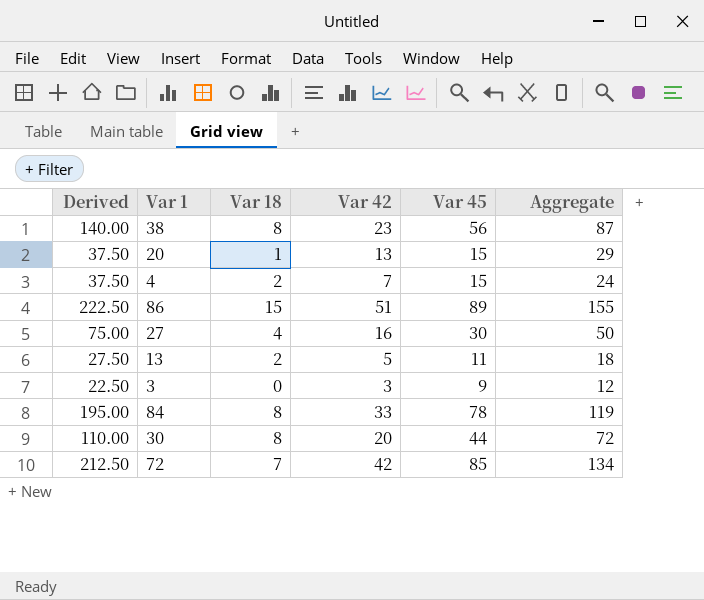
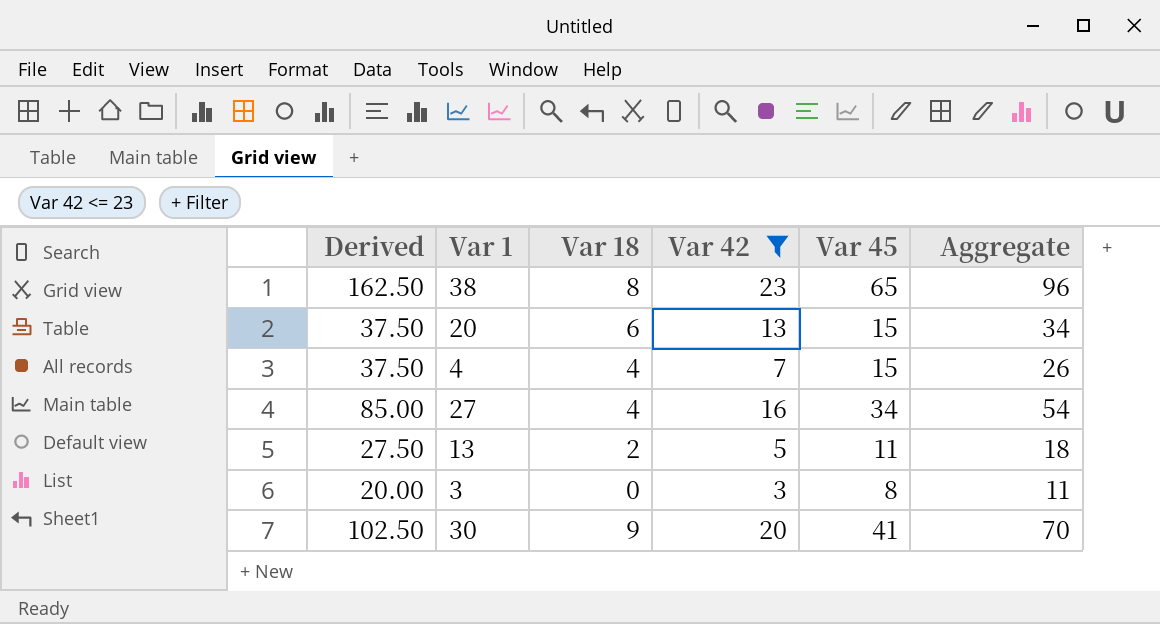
filter: none -> Var 42 <= 23
38 | Derived: 140.00 -> 162.50
38 | Var 45: 56 -> 65
38 | Aggregate: 87 -> 96
20 | Var 18: 1 -> 6
20 | Aggregate: 29 -> 34
4 | Var 18: 2 -> 4
4 | Aggregate: 24 -> 26
27 | Derived: 75.00 -> 85.00
27 | Var 45: 30 -> 34
27 | Aggregate: 50 -> 54
3 | Derived: 22.50 -> 20.00
3 | Var 45: 9 -> 8
3 | Aggregate: 12 -> 11
30 | Derived: 110.00 -> 102.50
30 | Var 18: 8 -> 9
30 | Var 45: 44 -> 41
30 | Aggregate: 72 -> 70

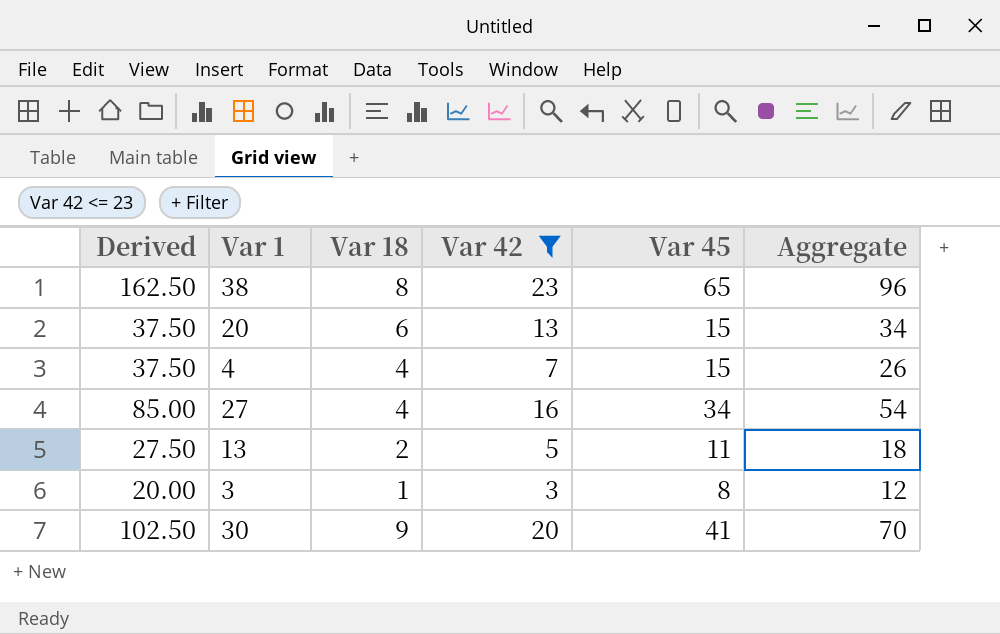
3 | Var 18: 0 -> 1
3 | Aggregate: 11 -> 12

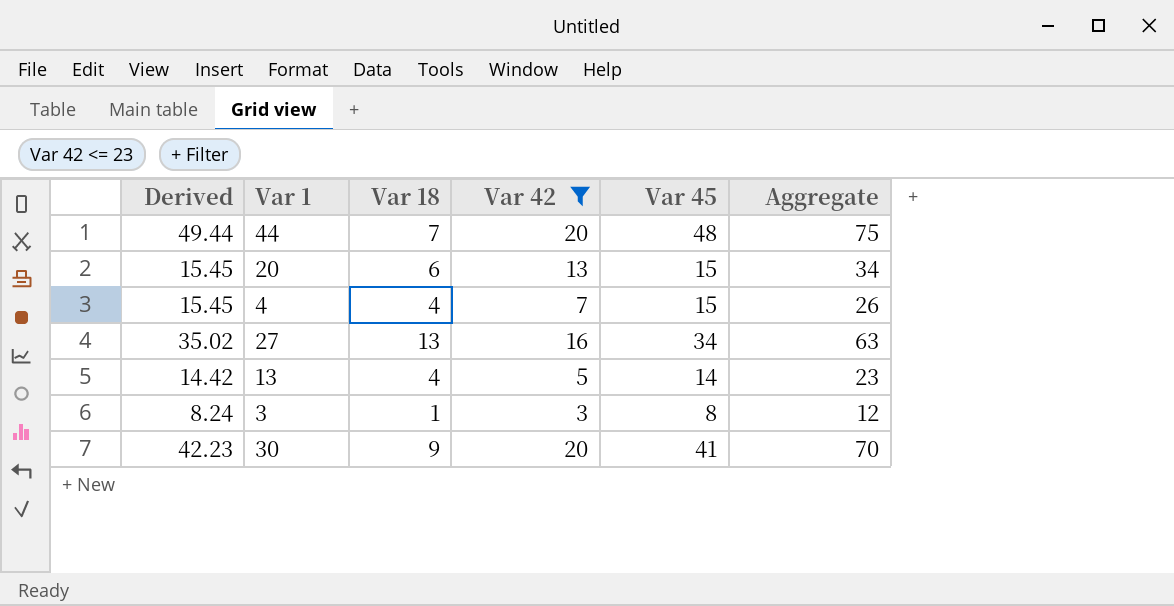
column Derived | formula: [Var 45] * 2.5 -> [Var 45] * 1.03
row 38: 162.50 | 8 | 23 | 65 | 96 -> none
row 44: none -> 49.44 | 7 | 20 | 48 | 75
27 | Var 18: 4 -> 13
27 | Aggregate: 54 -> 63
13 | Var 18: 2 -> 4
13 | Var 45: 11 -> 14
13 | Aggregate: 18 -> 23

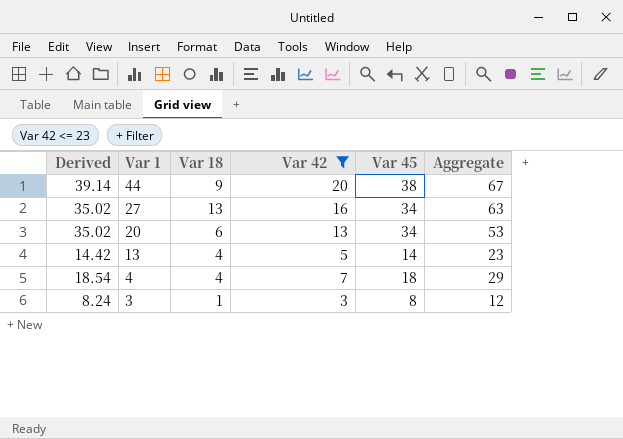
row order: none -> Var 1 descending
row 30: 42.23 | 9 | 20 | 41 | 70 -> none
44 | Derived: 49.44 -> 39.14
44 | Var 18: 7 -> 9
44 | Var 45: 48 -> 38
44 | Aggregate: 75 -> 67
20 | Derived: 15.45 -> 35.02
20 | Var 45: 15 -> 34
20 | Aggregate: 34 -> 53
4 | Derived: 15.45 -> 18.54
4 | Var 45: 15 -> 18
4 | Aggregate: 26 -> 29

